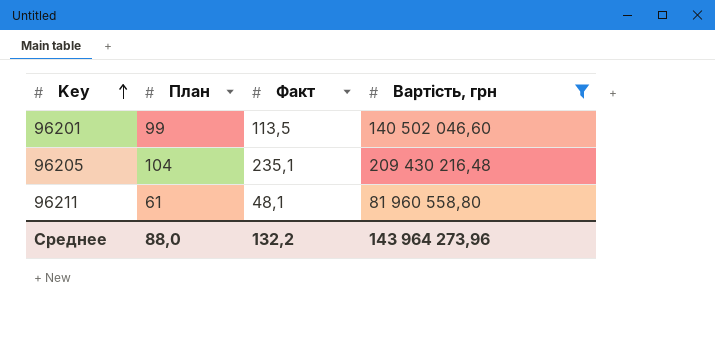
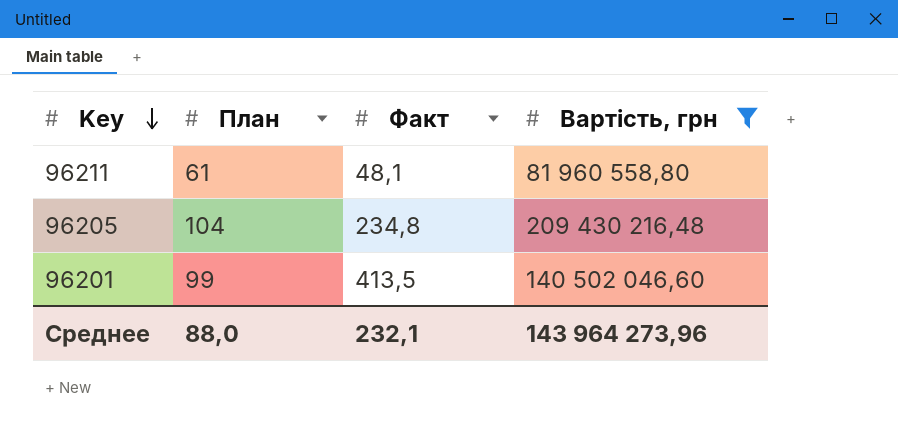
row order: Key ascending -> Key descending
96205 | Факт: 235,1 -> 234,8
96201 | Факт: 113,5 -> 413,5
Среднее | Факт: 132,2 -> 232,1

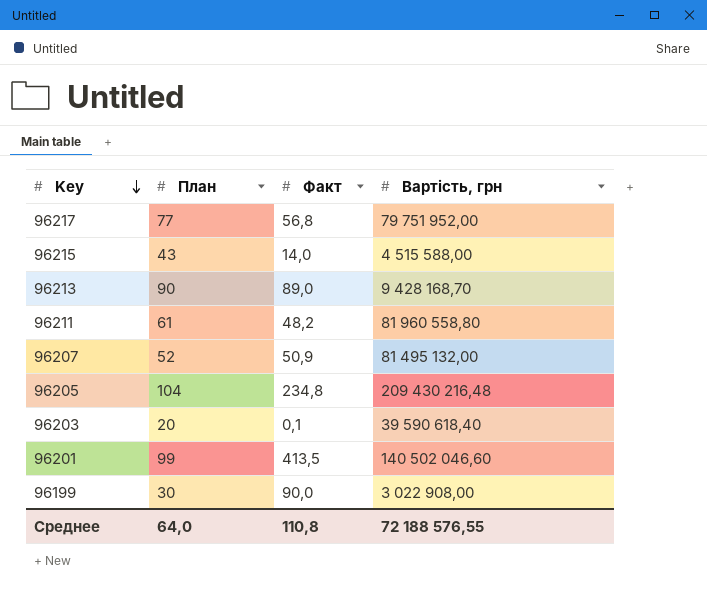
filter: Вартість, грн >= 81 960 558,80 -> none
96211 | Факт: 48,1 -> 48,2
Среднее | План: 88,0 -> 64,0
Среднее | Факт: 232,1 -> 110,8
Среднее | Вартість, грн: 143 964 273,96 -> 72 188 576,55

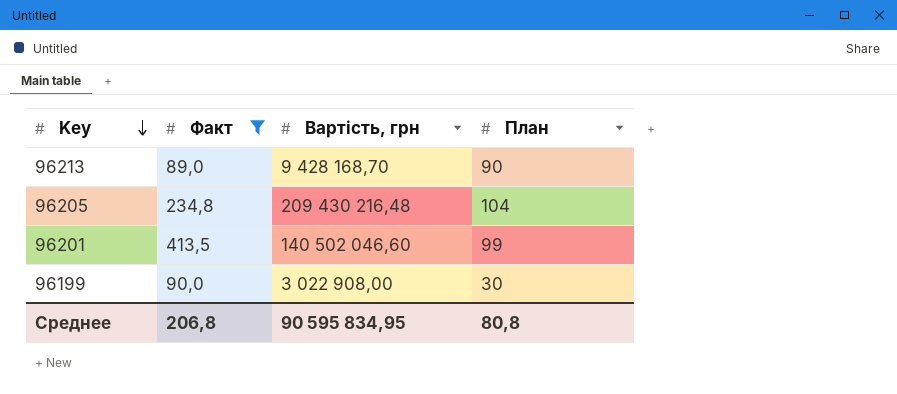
filter: none -> Факт >= 89,0
column План | position: 2 -> 4
Среднее | Факт: 110,8 -> 206,8
Среднее | Вартість, грн: 72 188 576,55 -> 90 595 834,95
Среднее | План: 64,0 -> 80,8

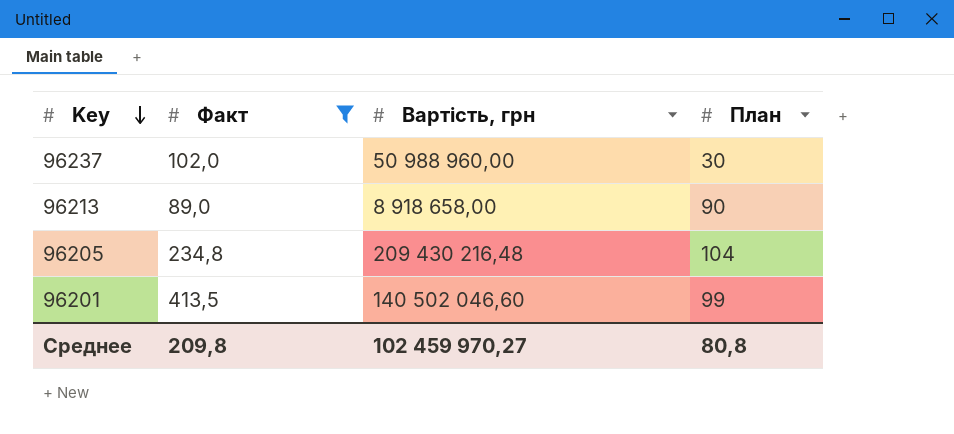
row 96199: 90,0 | 3 022 908,00 | 30 -> none
row 96237: none -> 102,0 | 50 988 960,00 | 30
96213 | Вартість, грн: 9 428 168,70 -> 8 918 658,00
Среднее | Факт: 206,8 -> 209,8
Среднее | Вартість, грн: 90 595 834,95 -> 102 459 970,27

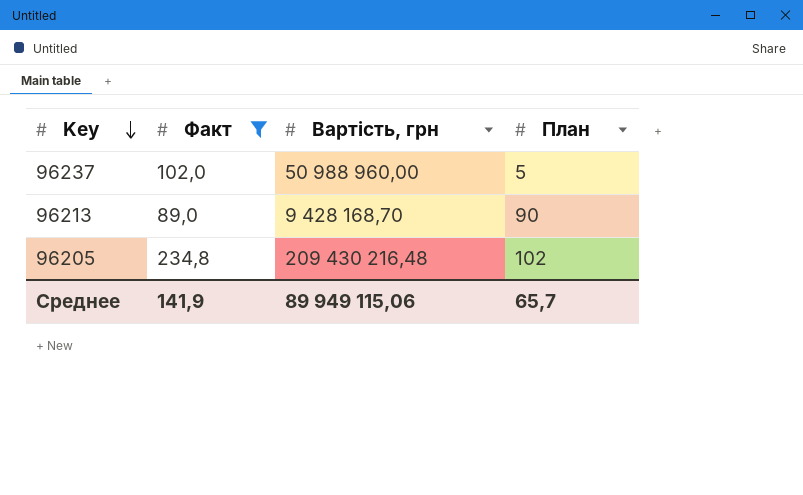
row 96201: 413,5 | 140 502 046,60 | 99 -> none
96237 | План: 30 -> 5
96213 | Вартість, грн: 8 918 658,00 -> 9 428 168,70
96205 | План: 104 -> 102
Среднее | Факт: 209,8 -> 141,9
Среднее | Вартість, грн: 102 459 970,27 -> 89 949 115,06
Среднее | План: 80,8 -> 65,7

